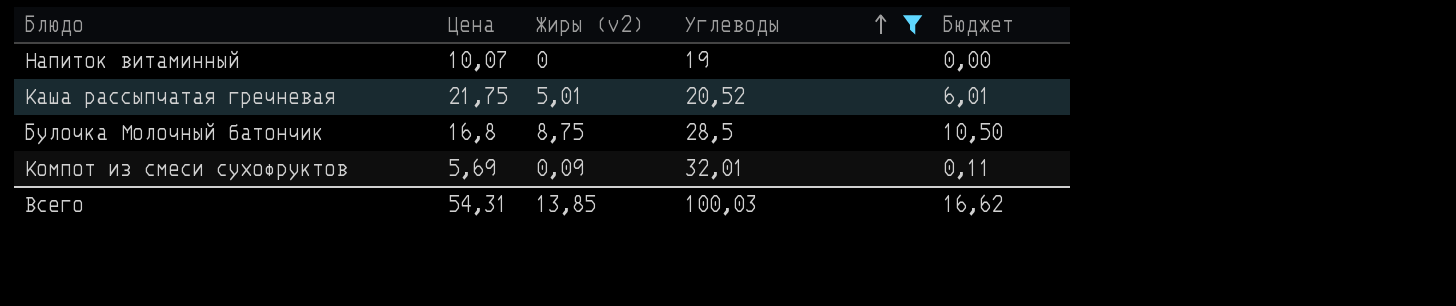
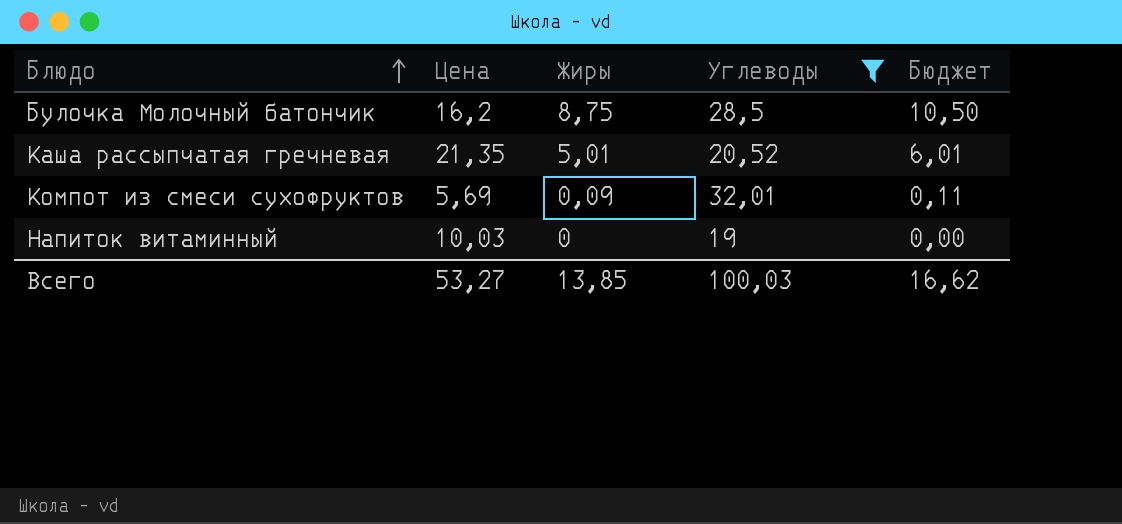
row order: Углеводы ascending -> Блюдо ascending
column name: Жиры (v2) -> Жиры
Булочка Молочный батончик | Цена: 16,8 -> 16,2
Каша рассыпчатая гречневая | Цена: 21,75 -> 21,35
Напиток витаминный | Цена: 10,07 -> 10,03
Всего | Цена: 54,31 -> 53,27

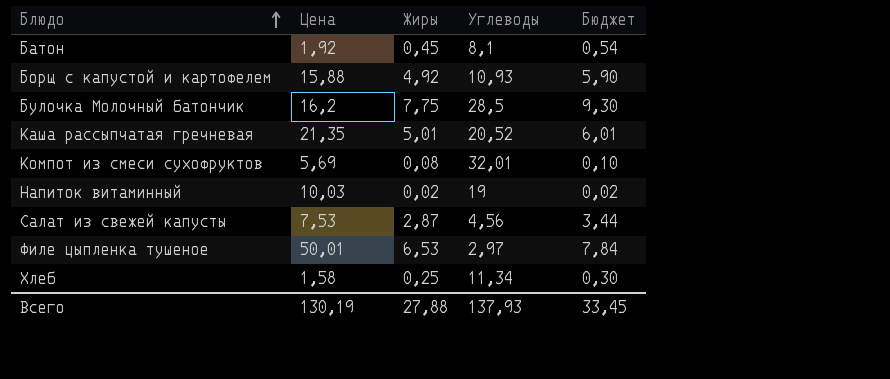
filter: Углеводы >= 19 -> none
Булочка Молочный батончик | Жиры: 8,75 -> 7,75
Булочка Молочный батончик | Бюджет: 10,50 -> 9,30
Компот из смеси сухофруктов | Жиры: 0,09 -> 0,08
Компот из смеси сухофруктов | Бюджет: 0,11 -> 0,10
Напиток витаминный | Жиры: 0 -> 0,02
Напиток витаминный | Бюджет: 0,00 -> 0,02
Всего | Цена: 53,27 -> 130,19
Всего | Жиры: 13,85 -> 27,88
Всего | Углеводы: 100,03 -> 137,93
Всего | Бюджет: 16,62 -> 33,45

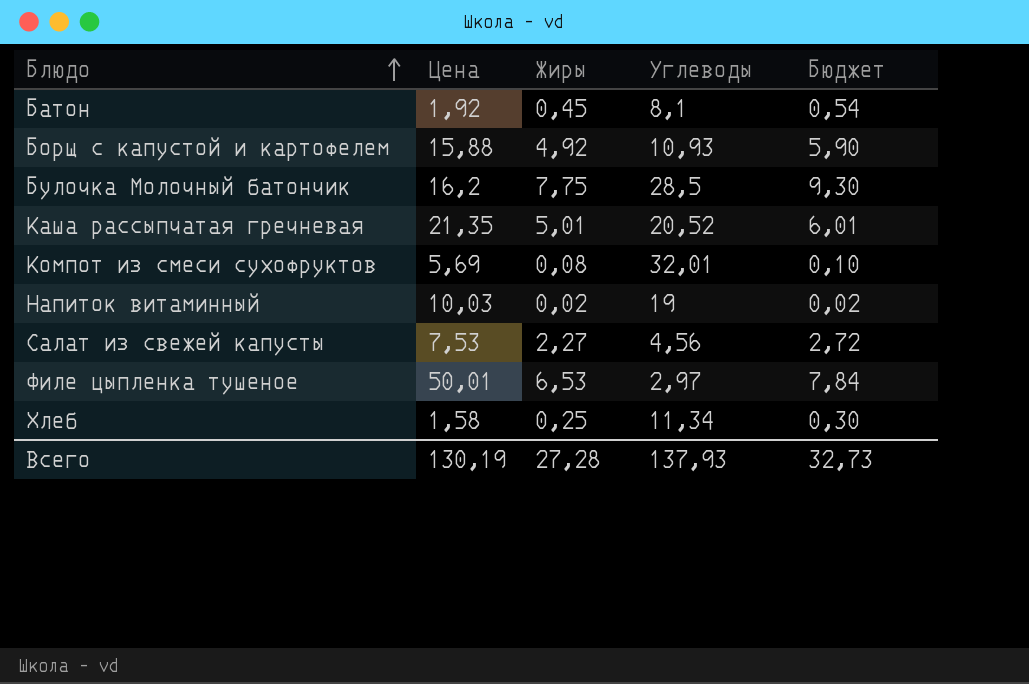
Салат из свежей капусты | Жиры: 2,87 -> 2,27
Салат из свежей капусты | Бюджет: 3,44 -> 2,72
Всего | Жиры: 27,88 -> 27,28
Всего | Бюджет: 33,45 -> 32,73

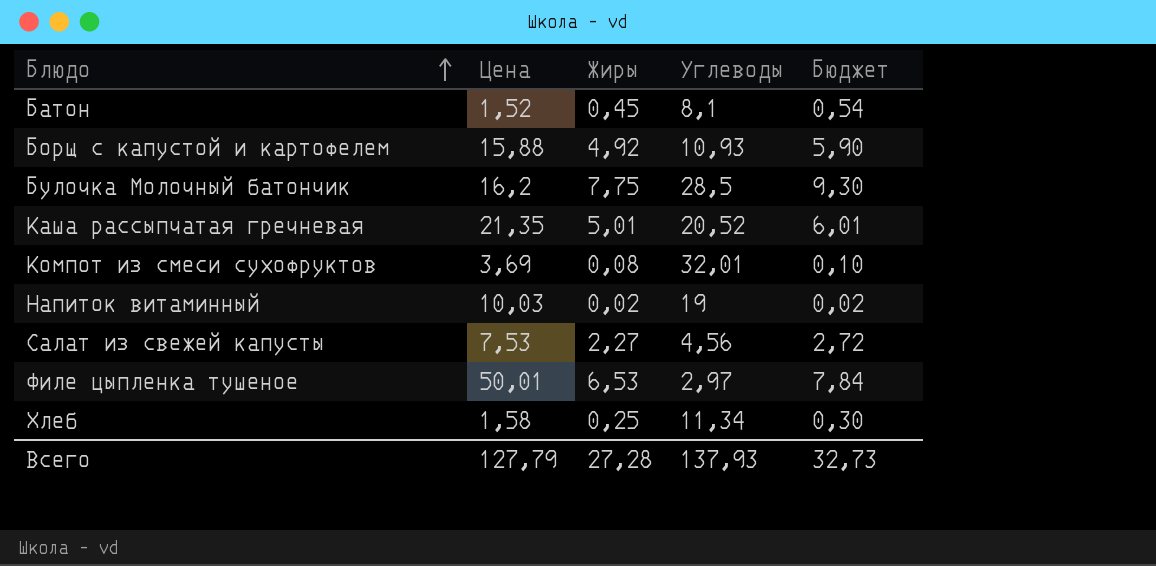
Батон | Цена: 1,92 -> 1,52
Компот из смеси сухофруктов | Цена: 5,69 -> 3,69
Всего | Цена: 130,19 -> 127,79

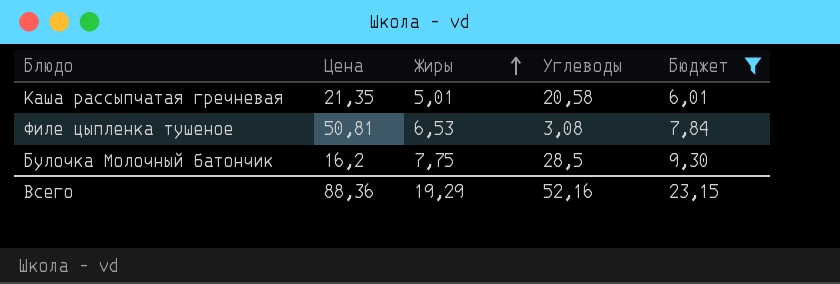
filter: none -> Бюджет >= 6,01
row order: Блюдо ascending -> Жиры ascending
Каша рассыпчатая гречневая | Углеводы: 20,52 -> 20,58
Филе цыпленка тушеное | Цена: 50,01 -> 50,81
Филе цыпленка тушеное | Углеводы: 2,97 -> 3,08
Всего | Цена: 127,79 -> 88,36
Всего | Жиры: 27,28 -> 19,29
Всего | Углеводы: 137,93 -> 52,16
Всего | Бюджет: 32,73 -> 23,15

